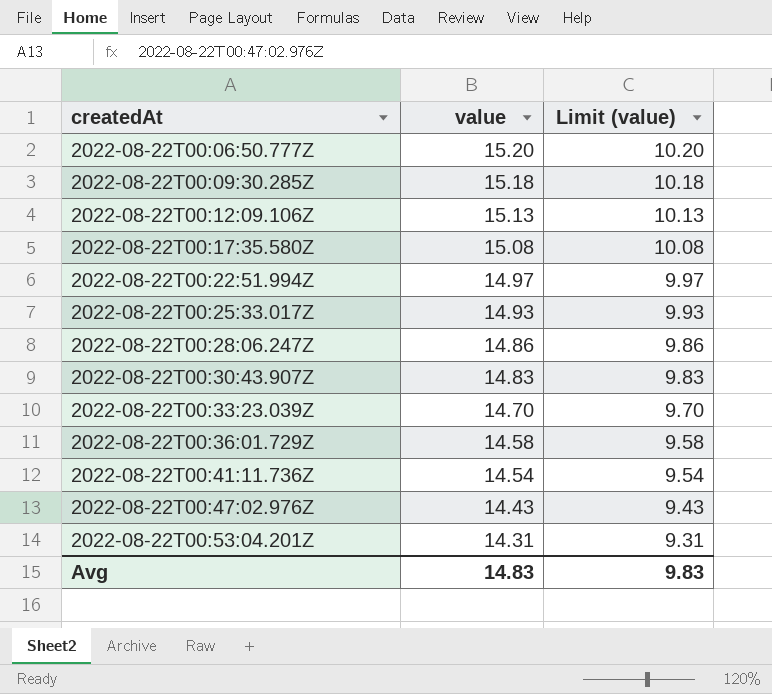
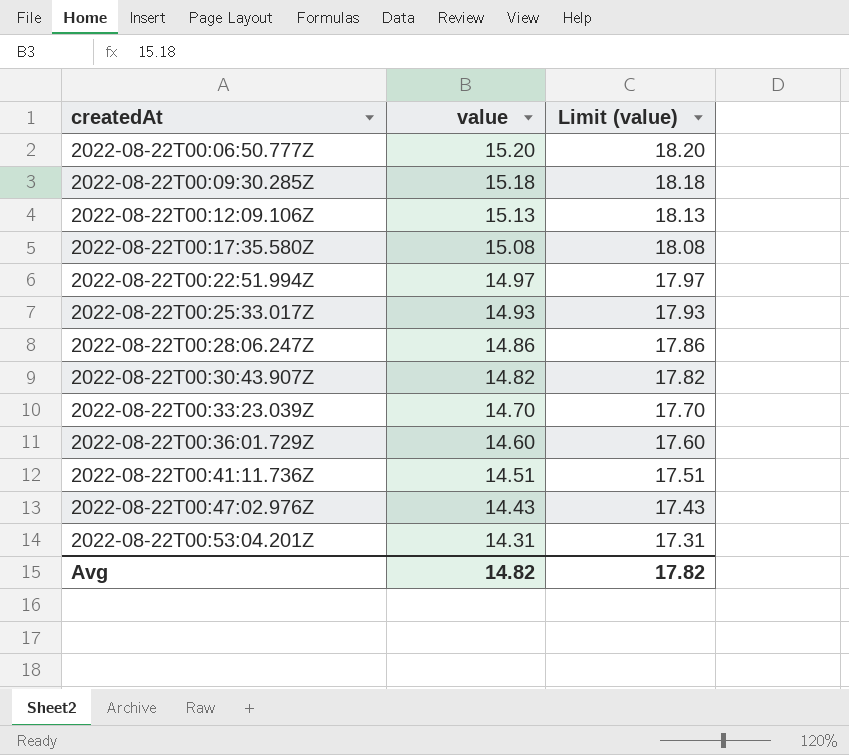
column Limit (value) | formula: [value] - 5 -> [value] + 3
2022-08-22T00:30:43.907Z | value: 14.83 -> 14.82
2022-08-22T00:36:01.729Z | value: 14.58 -> 14.60
2022-08-22T00:41:11.736Z | value: 14.54 -> 14.51
Avg | value: 14.83 -> 14.82
Avg | Limit (value): 9.83 -> 17.82

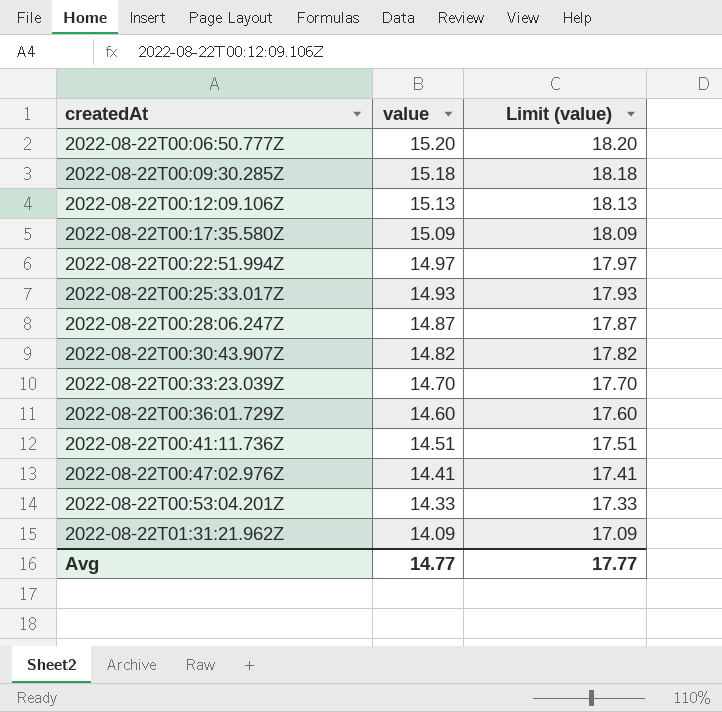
2022-08-22T00:17:35.580Z | value: 15.08 -> 15.09
2022-08-22T00:17:35.580Z | Limit (value): 18.08 -> 18.09
2022-08-22T00:28:06.247Z | value: 14.86 -> 14.87
2022-08-22T00:28:06.247Z | Limit (value): 17.86 -> 17.87
2022-08-22T00:47:02.976Z | value: 14.43 -> 14.41
2022-08-22T00:47:02.976Z | Limit (value): 17.43 -> 17.41
2022-08-22T00:53:04.201Z | value: 14.31 -> 14.33
2022-08-22T00:53:04.201Z | Limit (value): 17.31 -> 17.33
row 2022-08-22T01:31:21.962Z: none -> 14.09 | 17.09
Avg | value: 14.82 -> 14.77
Avg | Limit (value): 17.82 -> 17.77

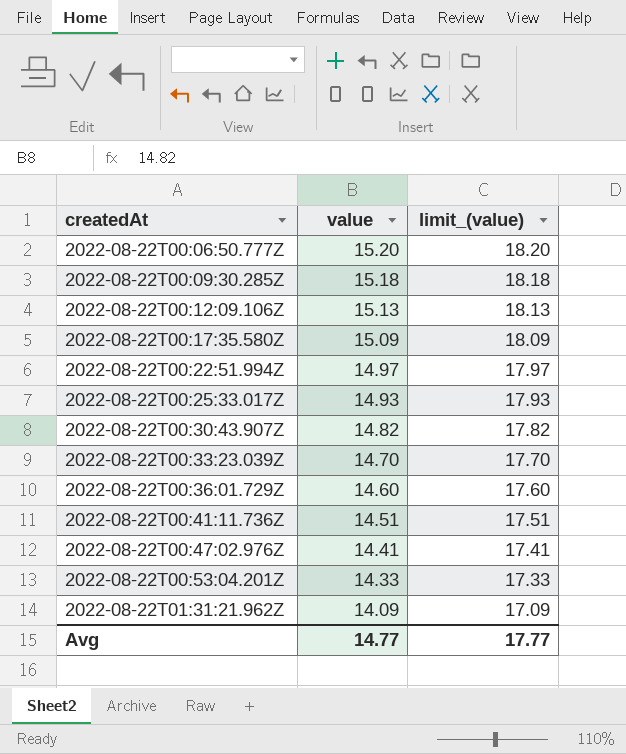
column name: Limit (value) -> limit_(value)
row 2022-08-22T00:28:06.247Z: 14.87 | 17.87 -> none

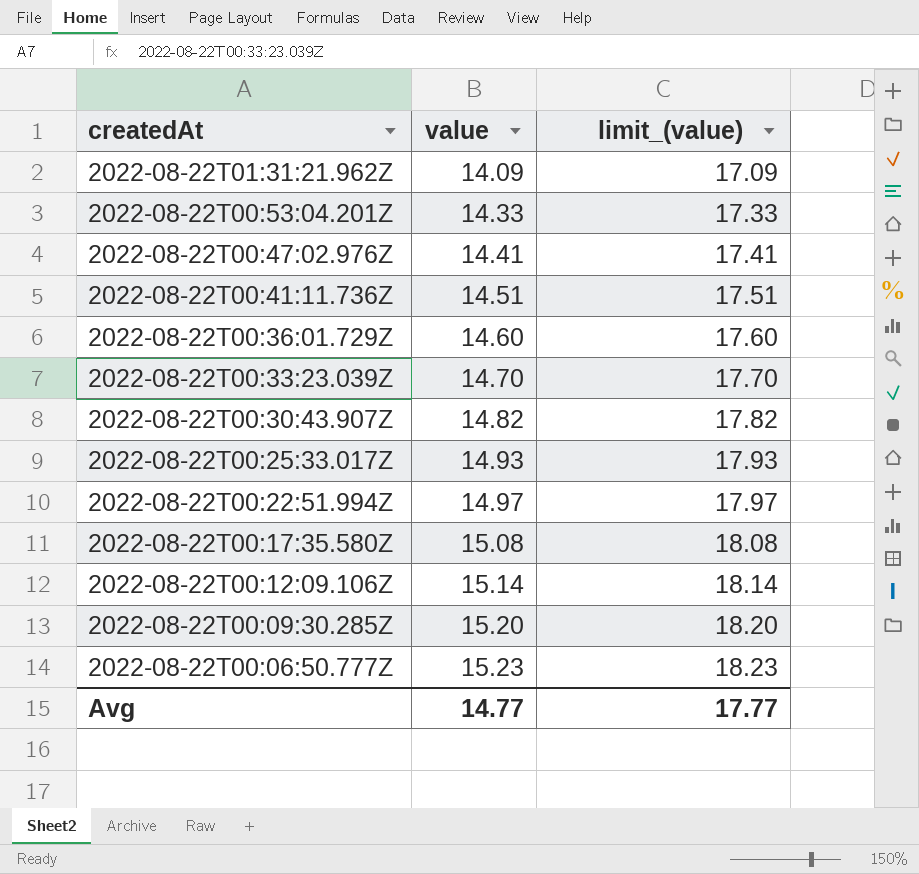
row order: createdAt ascending -> createdAt descending
2022-08-22T00:17:35.580Z | value: 15.09 -> 15.08
2022-08-22T00:17:35.580Z | limit_(value): 18.09 -> 18.08
2022-08-22T00:12:09.106Z | value: 15.13 -> 15.14
2022-08-22T00:12:09.106Z | limit_(value): 18.13 -> 18.14
2022-08-22T00:09:30.285Z | value: 15.18 -> 15.20
2022-08-22T00:09:30.285Z | limit_(value): 18.18 -> 18.20
2022-08-22T00:06:50.777Z | value: 15.20 -> 15.23
2022-08-22T00:06:50.777Z | limit_(value): 18.20 -> 18.23

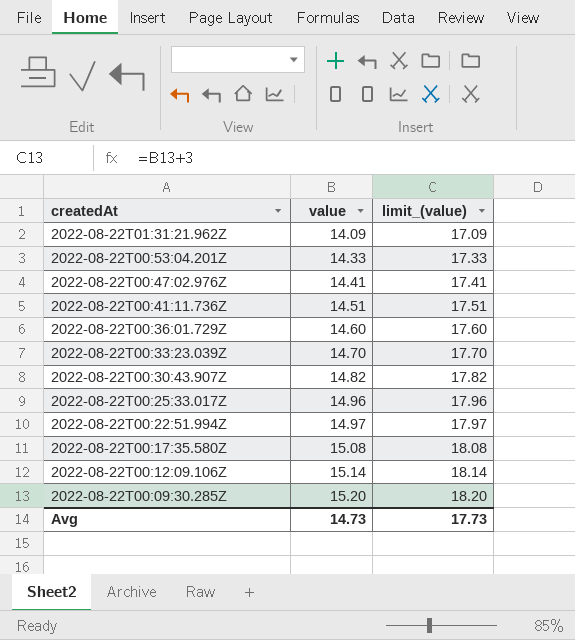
row 2022-08-22T00:06:50.777Z: 15.23 | 18.23 -> none
2022-08-22T00:25:33.017Z | value: 14.93 -> 14.96
2022-08-22T00:25:33.017Z | limit_(value): 17.93 -> 17.96
Avg | value: 14.77 -> 14.73
Avg | limit_(value): 17.77 -> 17.73

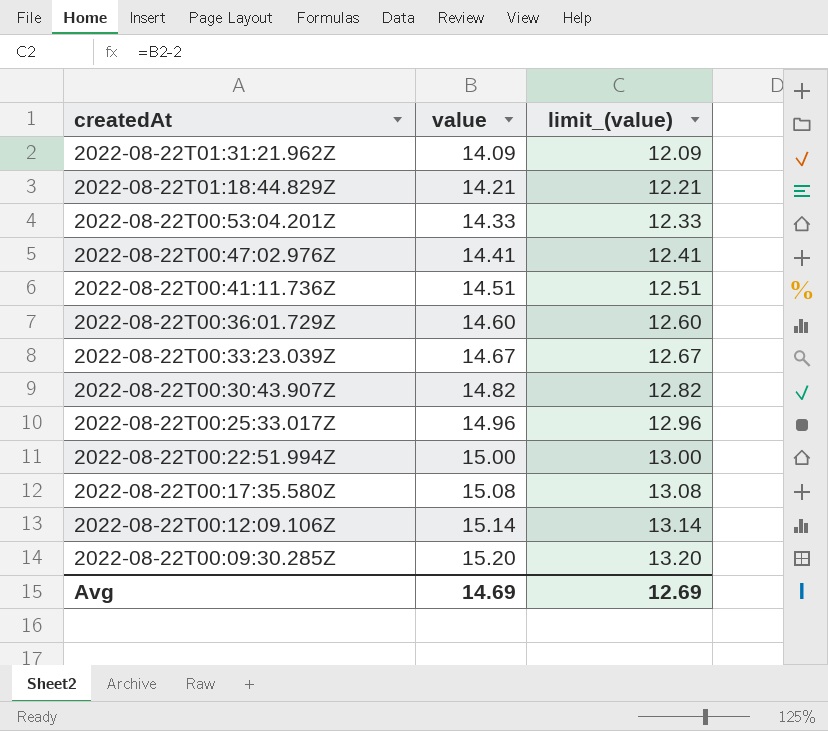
column limit_(value) | formula: [value] + 3 -> [value] - 2
row 2022-08-22T01:18:44.829Z: none -> 14.21 | 12.21
2022-08-22T00:33:23.039Z | value: 14.70 -> 14.67
2022-08-22T00:22:51.994Z | value: 14.97 -> 15.00
Avg | value: 14.73 -> 14.69
Avg | limit_(value): 17.73 -> 12.69

